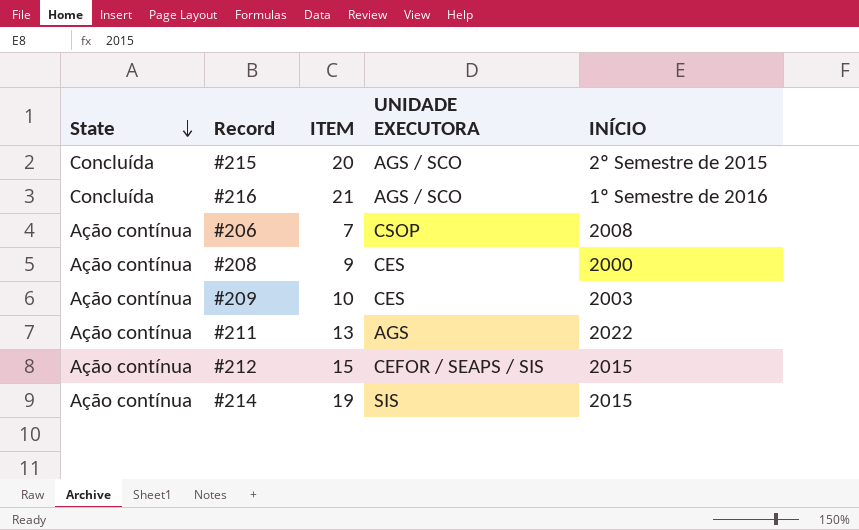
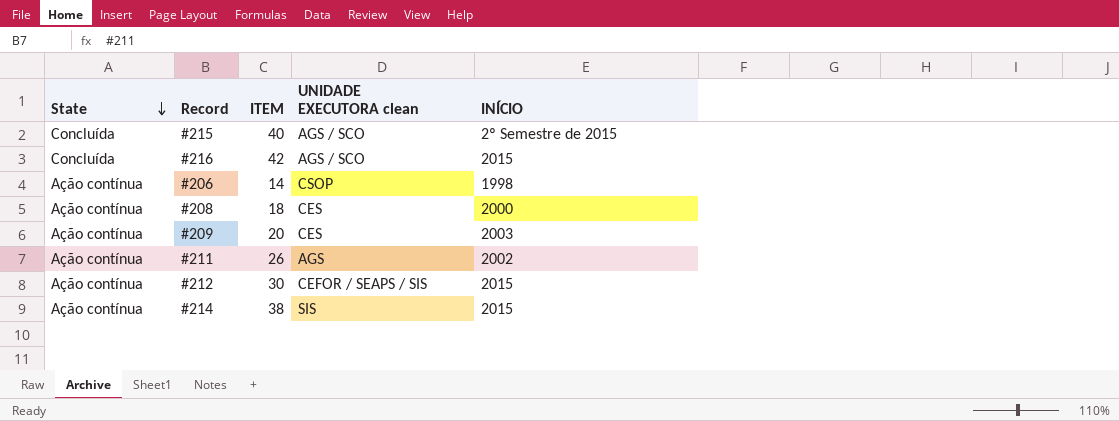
column name: UNIDADE EXECUTORA -> UNIDADE EXECUTORA clean
#215 | ITEM: 20 -> 40
#216 | ITEM: 21 -> 42
#216 | INÍCIO: 1º Semestre de 2016 -> 2015
#206 | ITEM: 7 -> 14
#206 | INÍCIO: 2008 -> 1998
#208 | ITEM: 9 -> 18
#209 | ITEM: 10 -> 20
#211 | ITEM: 13 -> 26
#211 | INÍCIO: 2022 -> 2002
#212 | ITEM: 15 -> 30
#214 | ITEM: 19 -> 38

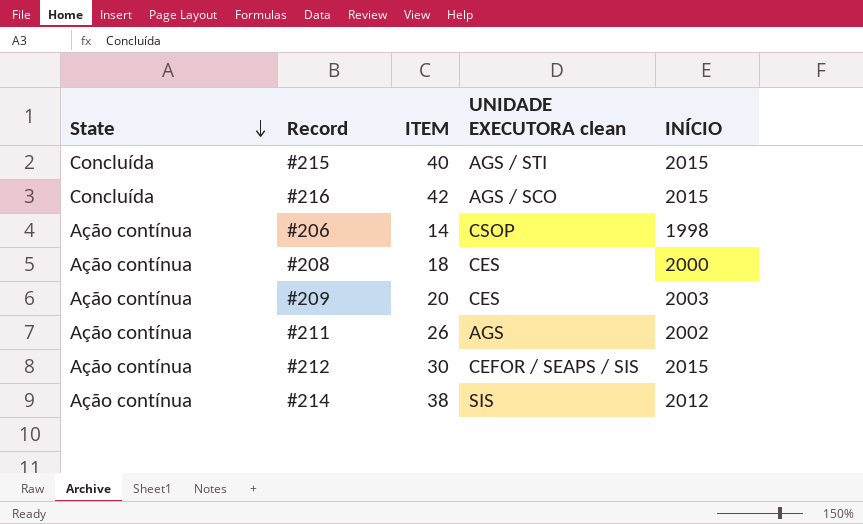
#215 | UNIDADE EXECUTORA clean: AGS / SCO -> AGS / STI
#215 | INÍCIO: 2º Semestre de 2015 -> 2015
#214 | INÍCIO: 2015 -> 2012

